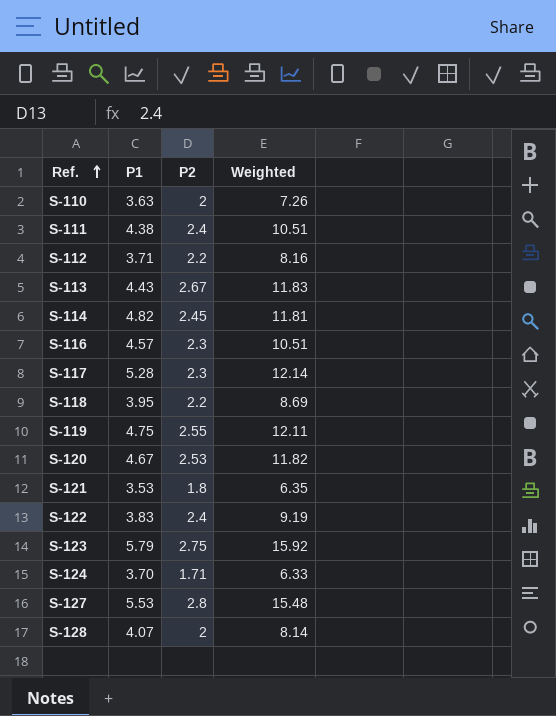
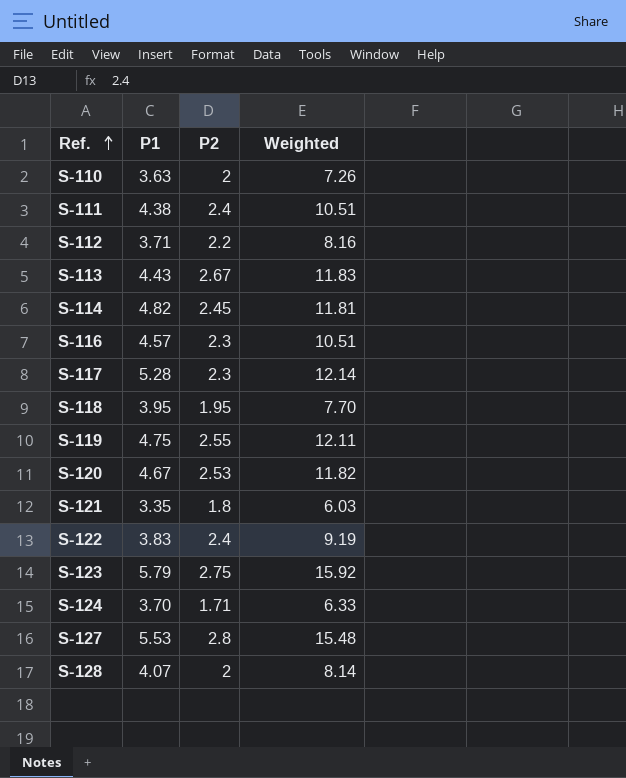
S-118 | P2: 2.2 -> 1.95
S-118 | Weighted: 8.69 -> 7.70
S-121 | P1: 3.53 -> 3.35
S-121 | Weighted: 6.35 -> 6.03

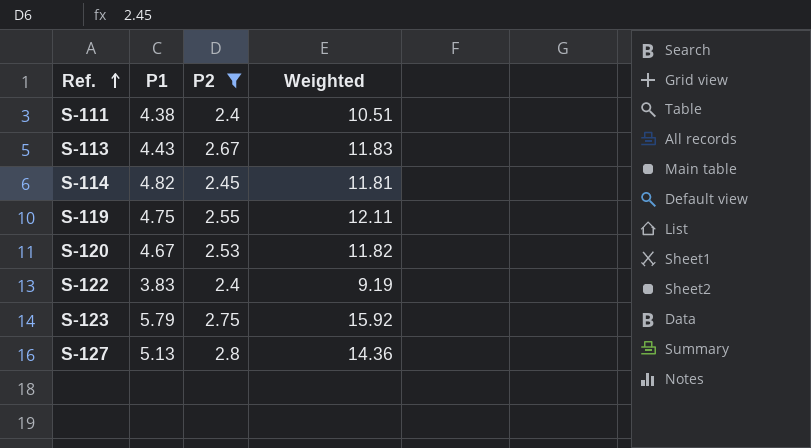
filter: none -> P2 >= 2.4
S-127 | P1: 5.53 -> 5.13
S-127 | Weighted: 15.48 -> 14.36

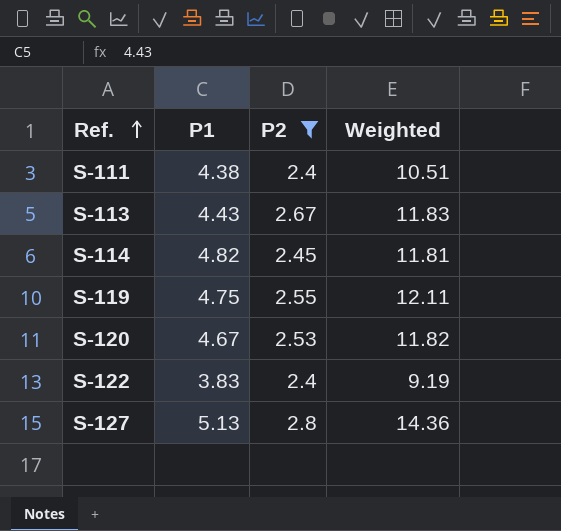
row S-123: 5.79 | 2.75 | 15.92 -> none

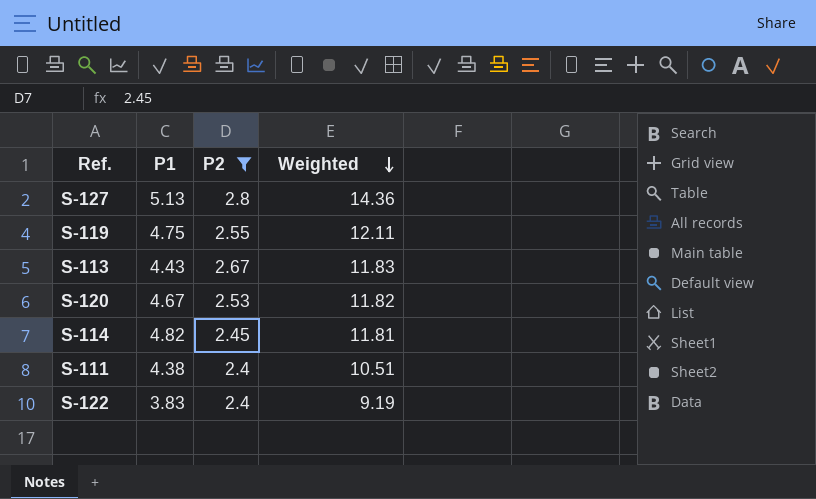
row order: Ref. ascending -> Weighted descending

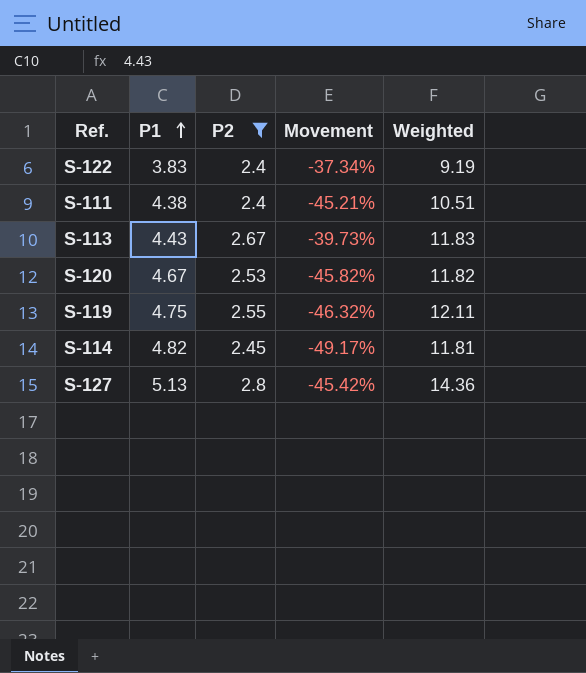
row order: Weighted descending -> P1 ascending
column Movement | formula: none -> ([P2] - [P1]) / [P1]

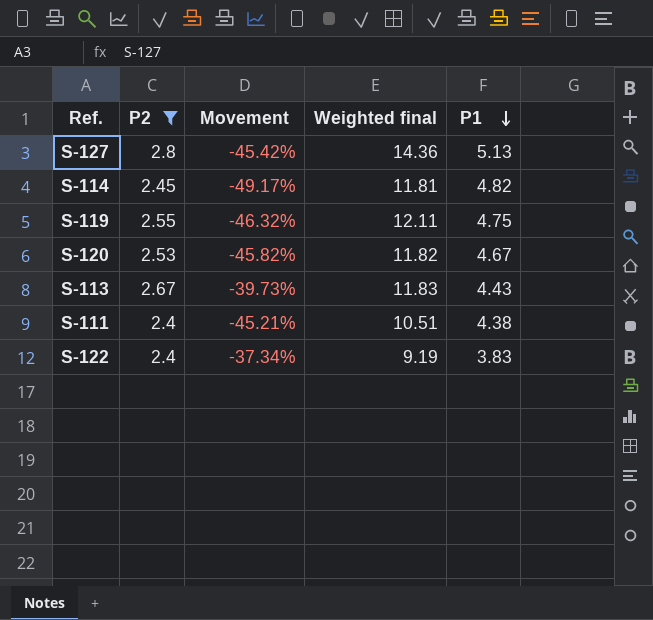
row order: P1 ascending -> P1 descending
column name: Weighted -> Weighted final
column P1 | position: 2 -> 5

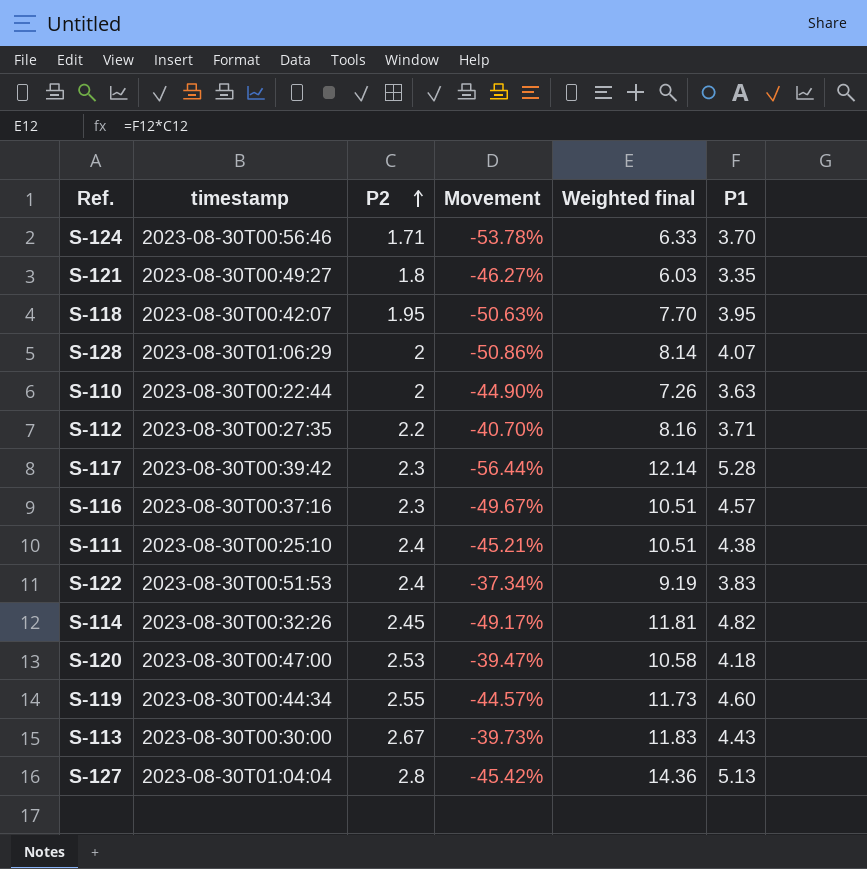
filter: P2 >= 2.4 -> none
row order: P1 descending -> P2 ascending
column timestamp | position: none -> 2
S-120 | Movement: -45.82% -> -39.47%
S-120 | Weighted final: 11.82 -> 10.58
S-120 | P1: 4.67 -> 4.18
S-119 | Movement: -46.32% -> -44.57%
S-119 | Weighted final: 12.11 -> 11.73
S-119 | P1: 4.75 -> 4.60

